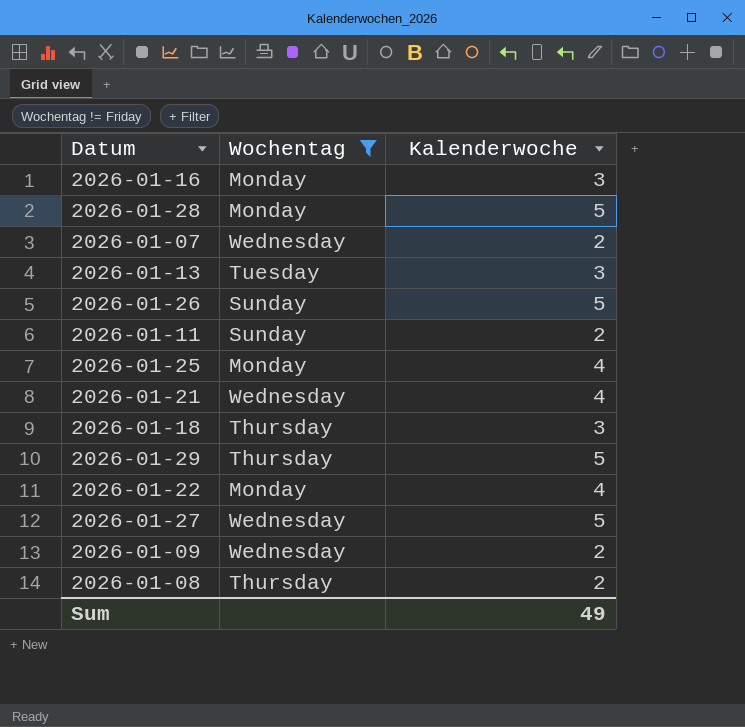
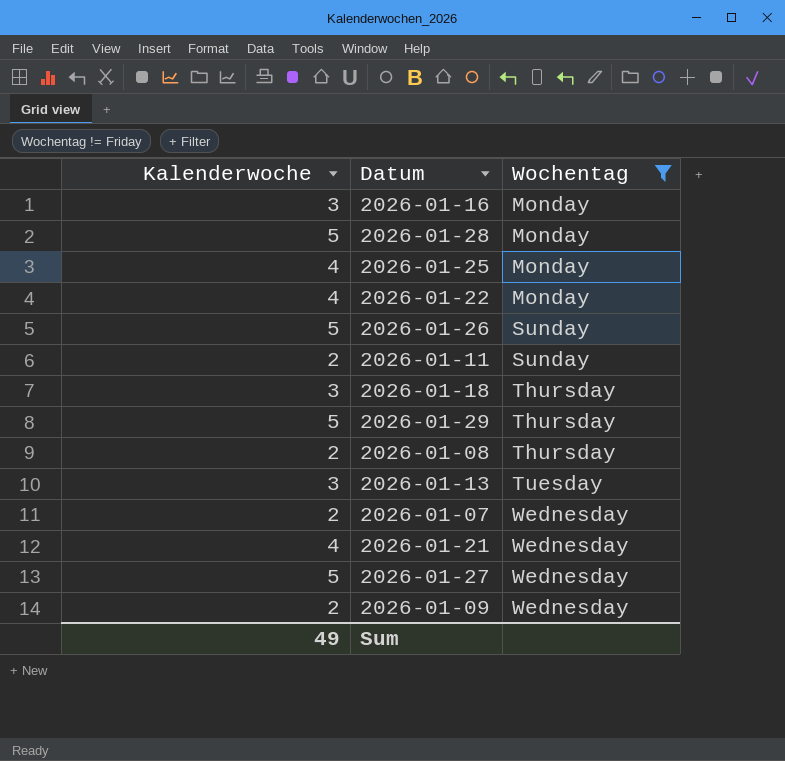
row order: none -> Wochentag ascending
column Kalenderwoche | position: 3 -> 1

